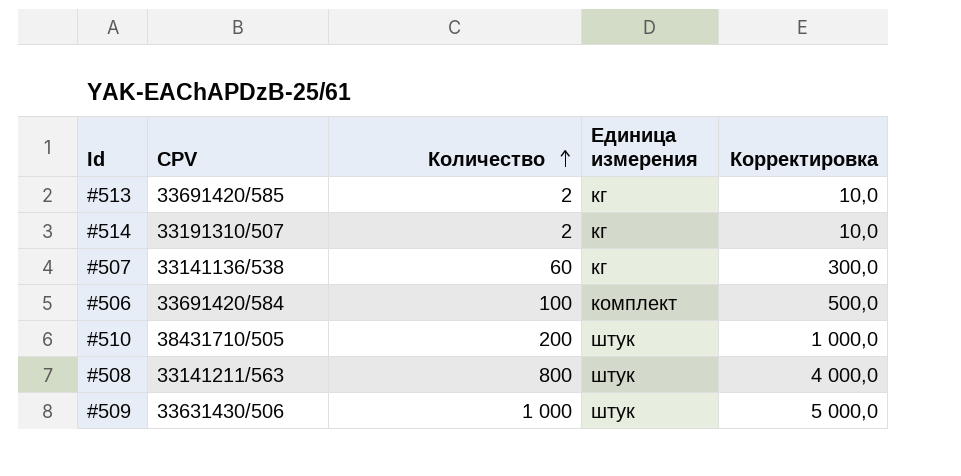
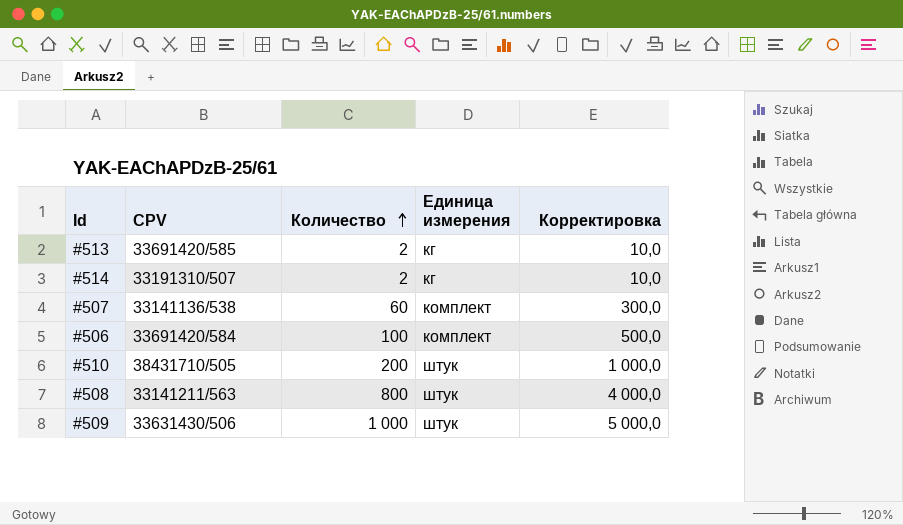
#507 | Единица измерения: кг -> комплект

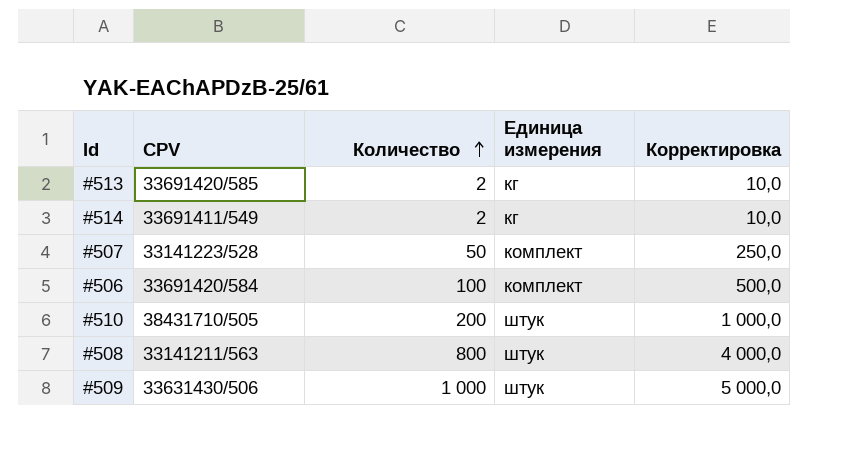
#514 | CPV: 33191310/507 -> 33691411/549
#507 | CPV: 33141136/538 -> 33141223/528
#507 | Количество: 60 -> 50
#507 | Корректировка: 300,0 -> 250,0

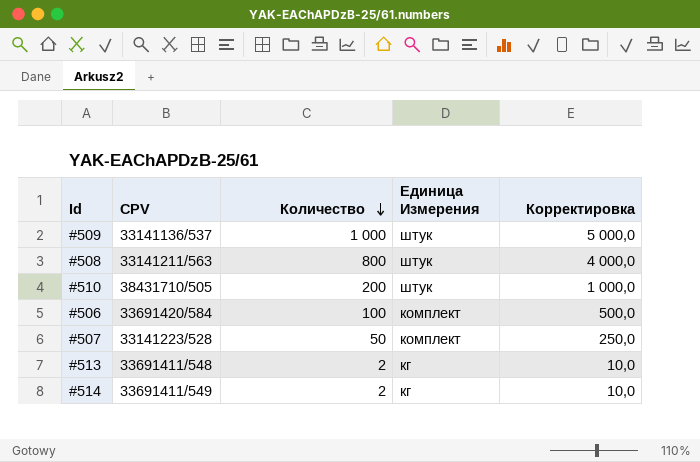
row order: Количество ascending -> Количество descending
column name: Единица измерения -> Единица Измерения
#509 | CPV: 33631430/506 -> 33141136/537
#513 | CPV: 33691420/585 -> 33691411/548

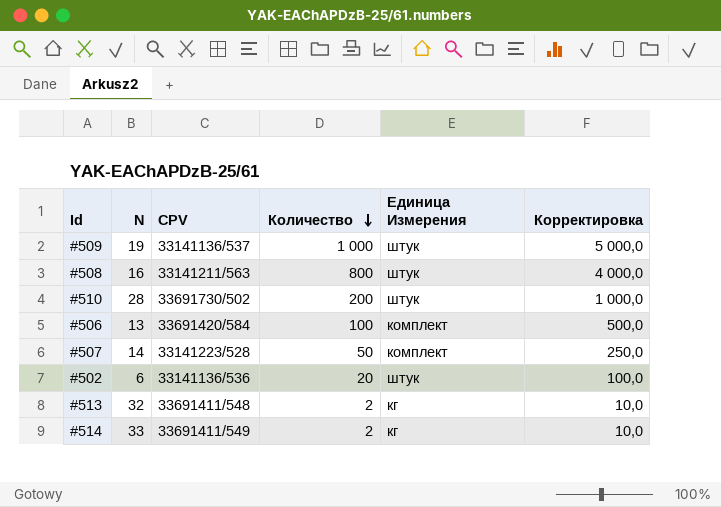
column N | position: none -> 2
#510 | CPV: 38431710/505 -> 33691730/502
row #502: none -> 6 | 33141136/536 | 20 | штук | 100,0

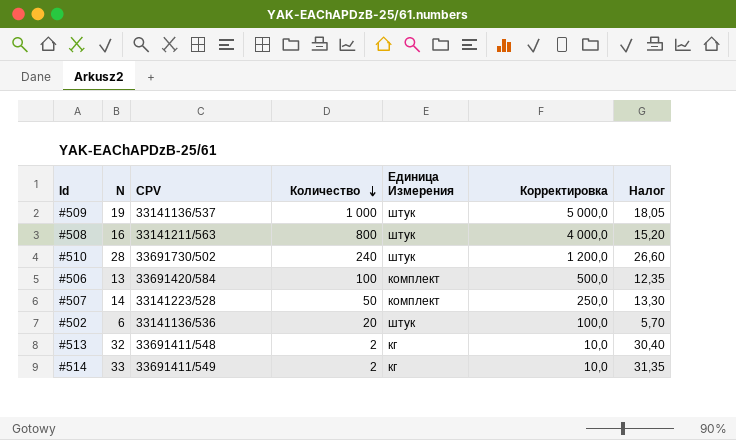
column Налог | formula: none -> [N] * 0,95
#510 | Количество: 200 -> 240
#510 | Корректировка: 1 000,0 -> 1 200,0

